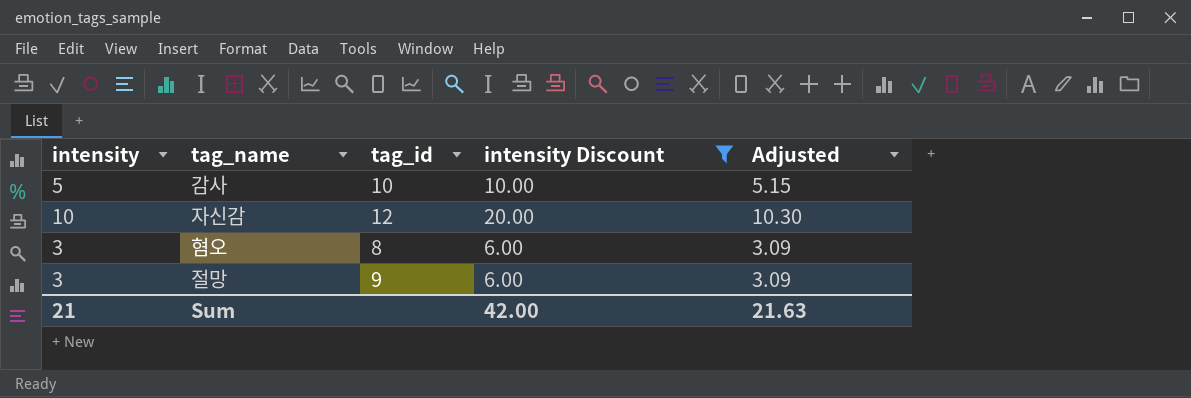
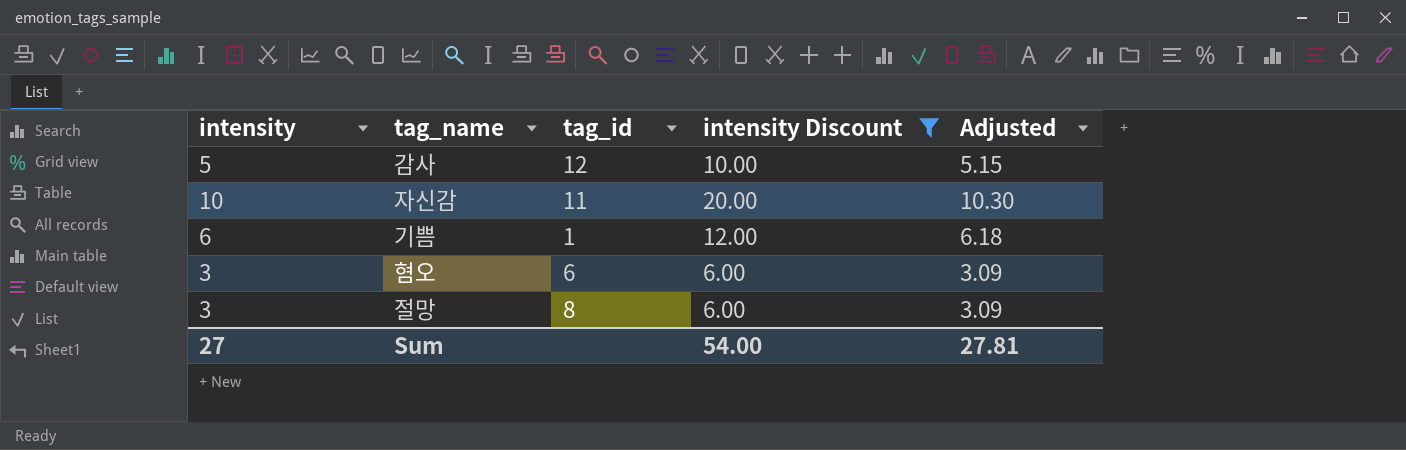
감사 | tag_id: 10 -> 12
자신감 | tag_id: 12 -> 11
row 기쁨: none -> 6 | 1 | 12.00 | 6.18
혐오 | tag_id: 8 -> 6
절망 | tag_id: 9 -> 8
Sum | intensity: 21 -> 27
Sum | intensity Discount: 42.00 -> 54.00
Sum | Adjusted: 21.63 -> 27.81

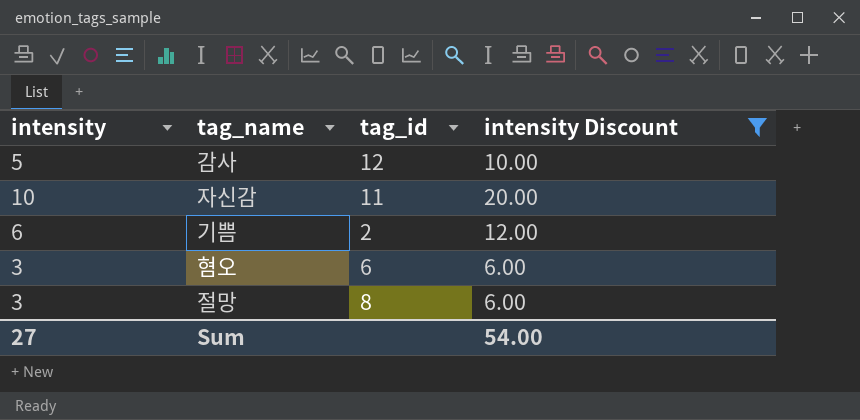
column Adjusted | formula: [intensity] * 1.03 -> none
기쁨 | tag_id: 1 -> 2

